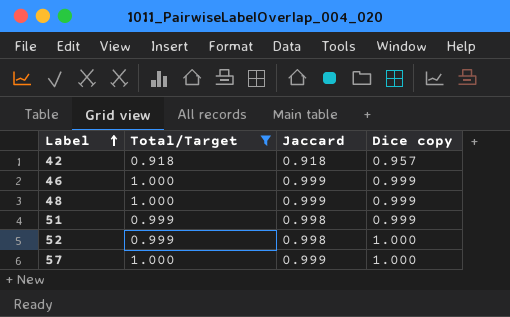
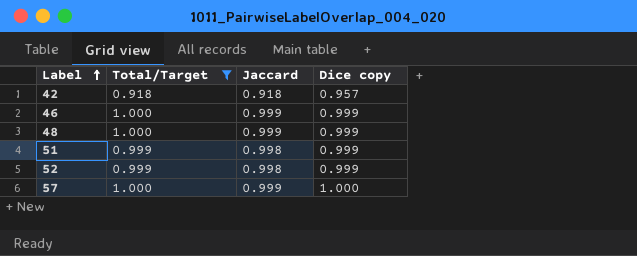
52 | Dice copy: 1.000 -> 0.999

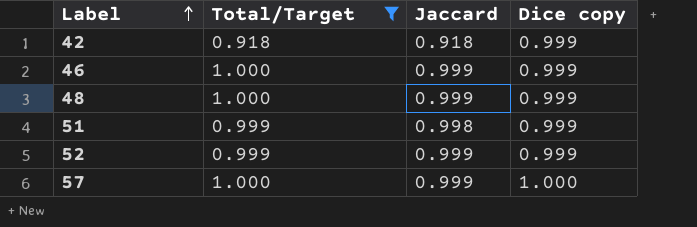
42 | Dice copy: 0.957 -> 0.999
52 | Jaccard: 0.998 -> 0.999

